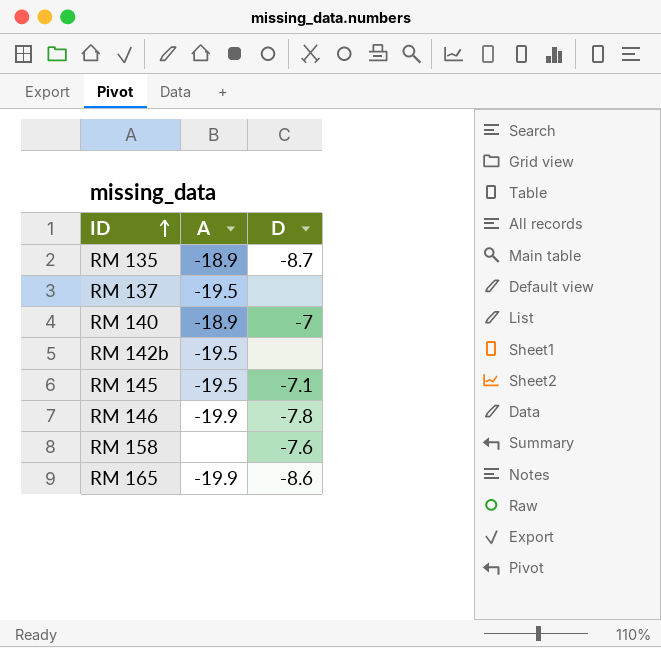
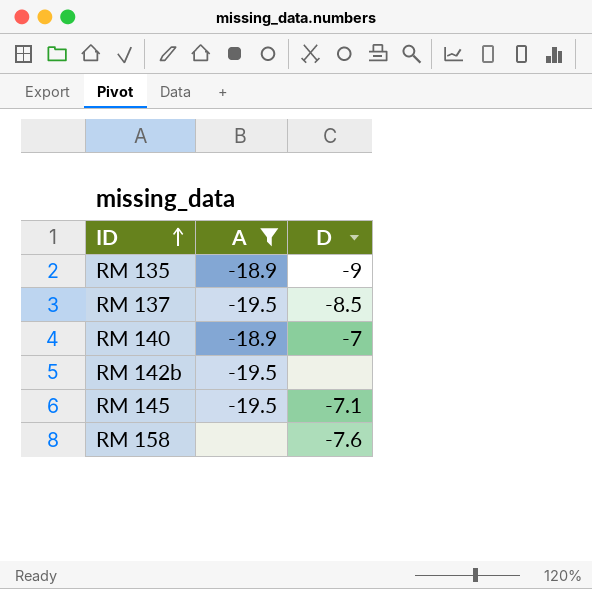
filter: none -> A != -19.9
RM 135 | D: -8.7 -> -9
RM 137 | D: none -> -8.5

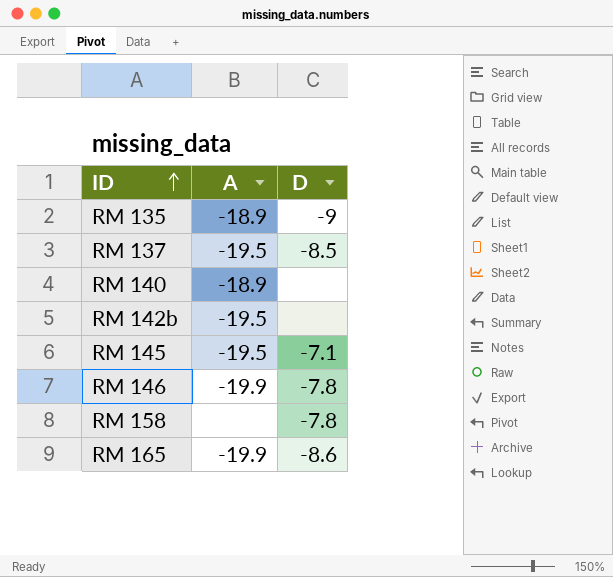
filter: A != -19.9 -> none
RM 140 | D: -7 -> none
RM 158 | D: -7.6 -> -7.8

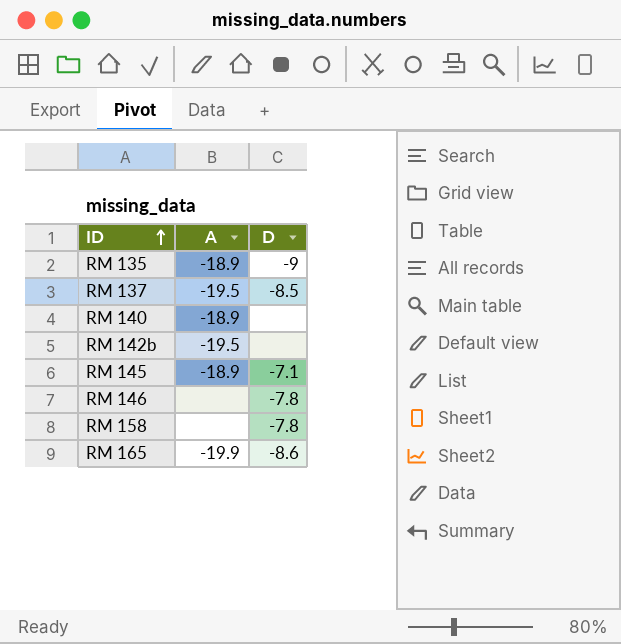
RM 145 | A: -19.5 -> -18.9
RM 146 | A: -19.9 -> none

